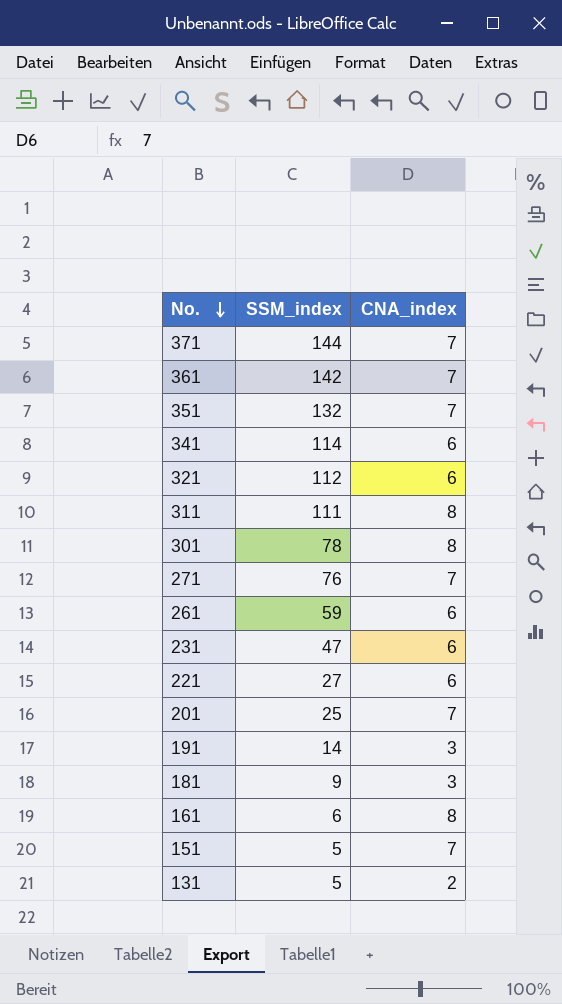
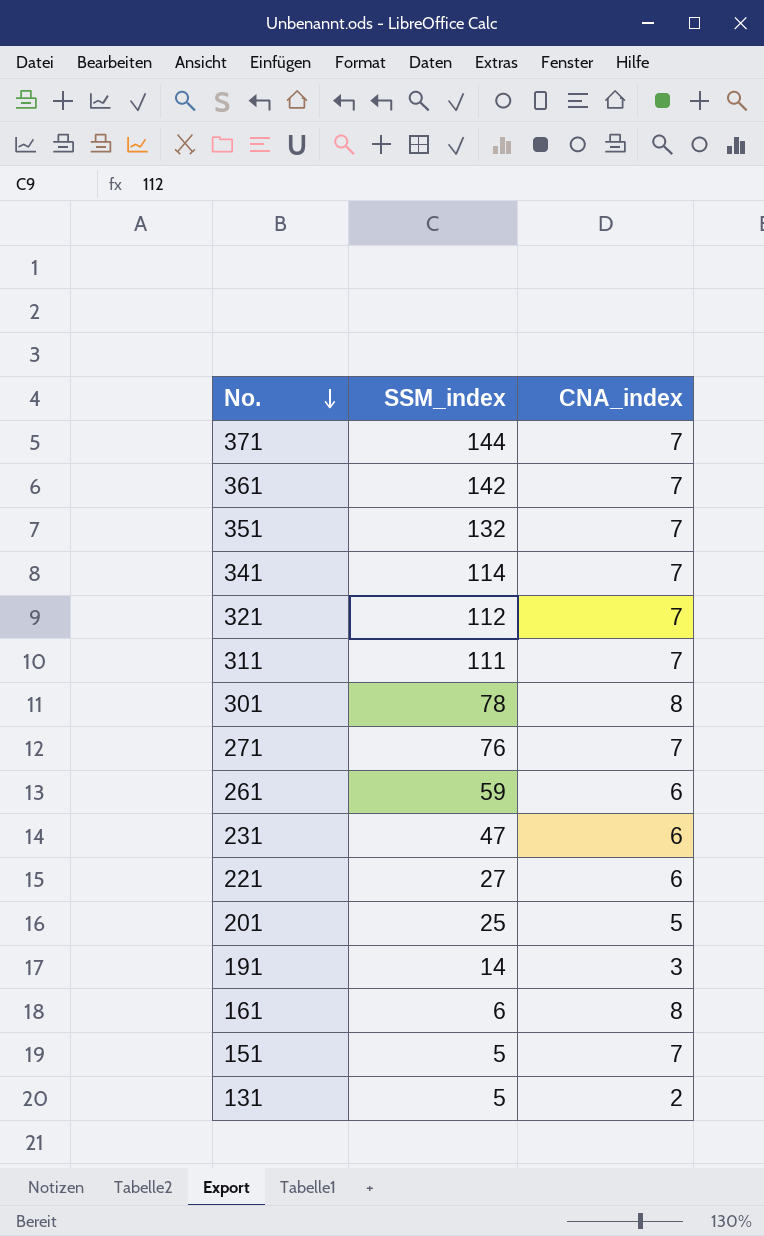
row 181: 9 | 3 -> none
341 | CNA_index: 6 -> 7
321 | CNA_index: 6 -> 7
311 | CNA_index: 8 -> 7
201 | CNA_index: 7 -> 5

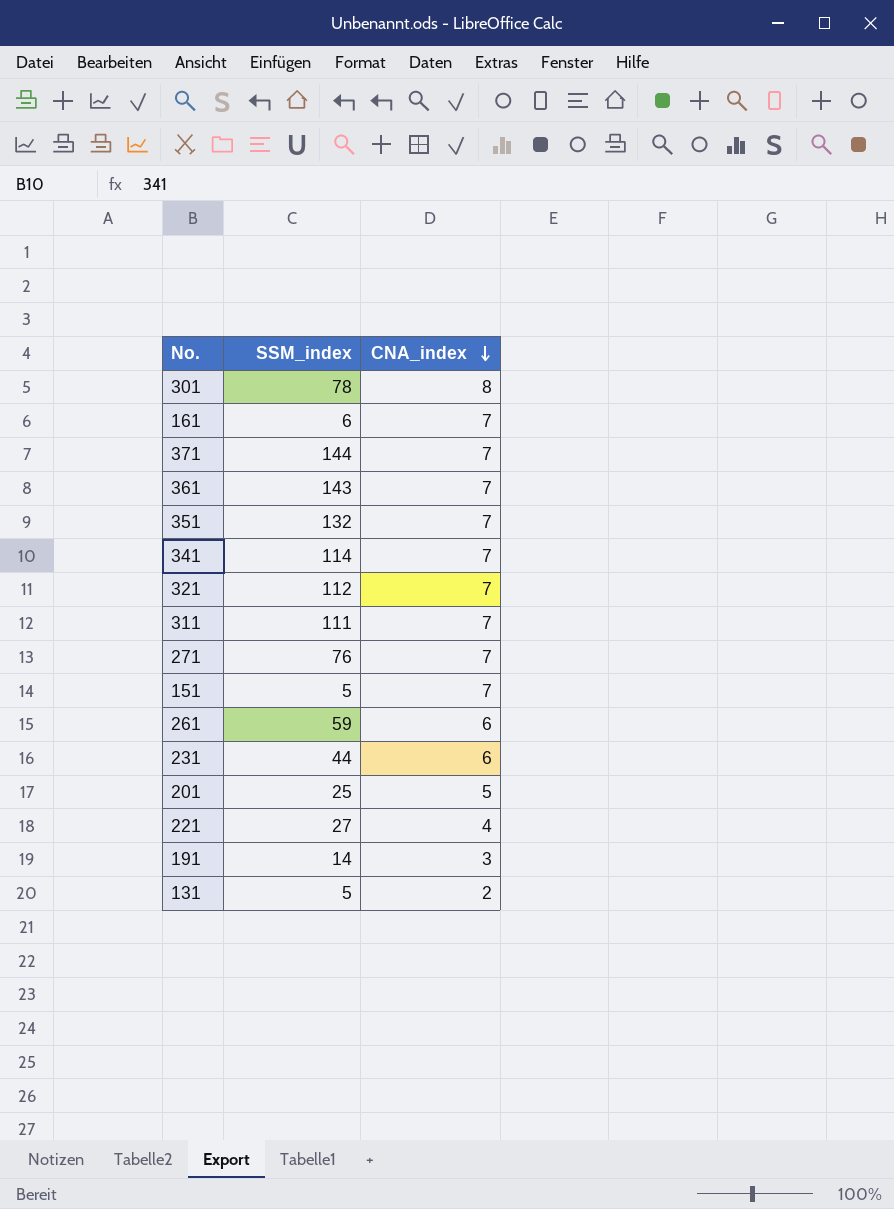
row order: No. descending -> CNA_index descending
161 | CNA_index: 8 -> 7
361 | SSM_index: 142 -> 143
231 | SSM_index: 47 -> 44
221 | CNA_index: 6 -> 4

